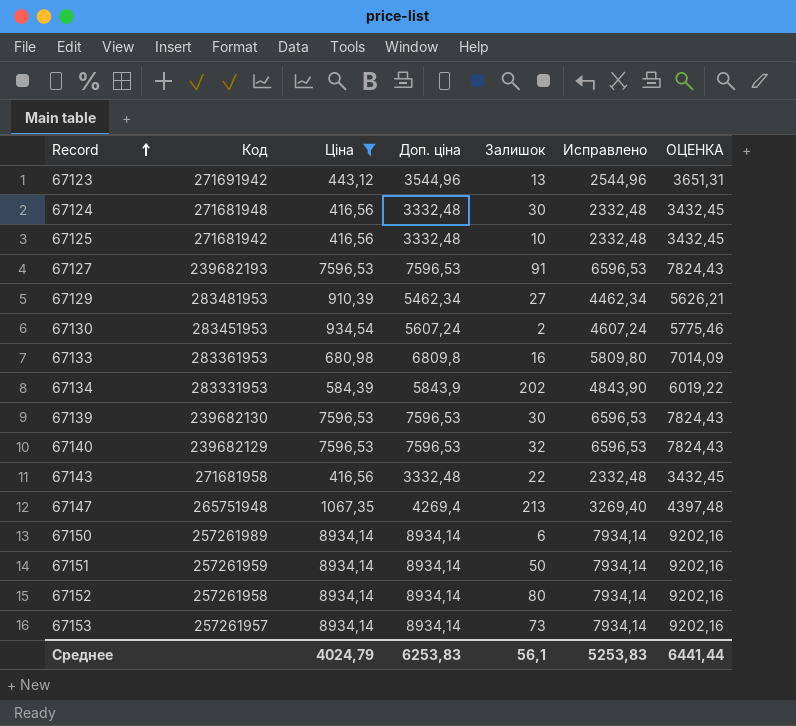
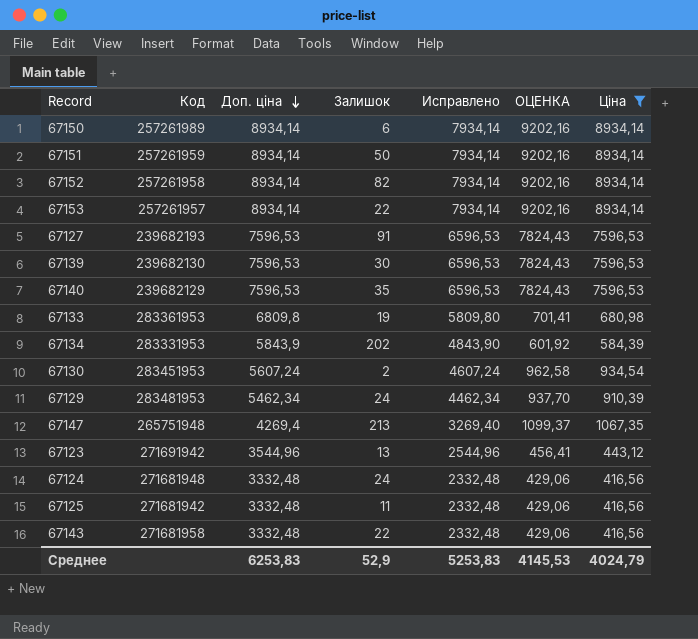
row order: Record ascending -> Доп. ціна descending
column ОЦЕНКА | formula: [Доп. ціна] * 1,03 -> [Ціна] * 1,03
column Ціна | position: 3 -> 7
67152 | Залишок: 80 -> 82
67153 | Залишок: 73 -> 22
67140 | Залишок: 32 -> 35
67133 | Залишок: 16 -> 19
67129 | Залишок: 27 -> 24
67124 | Залишок: 30 -> 24
67125 | Залишок: 10 -> 11
Среднее | Залишок: 56,1 -> 52,9
Среднее | ОЦЕНКА: 6441,44 -> 4145,53

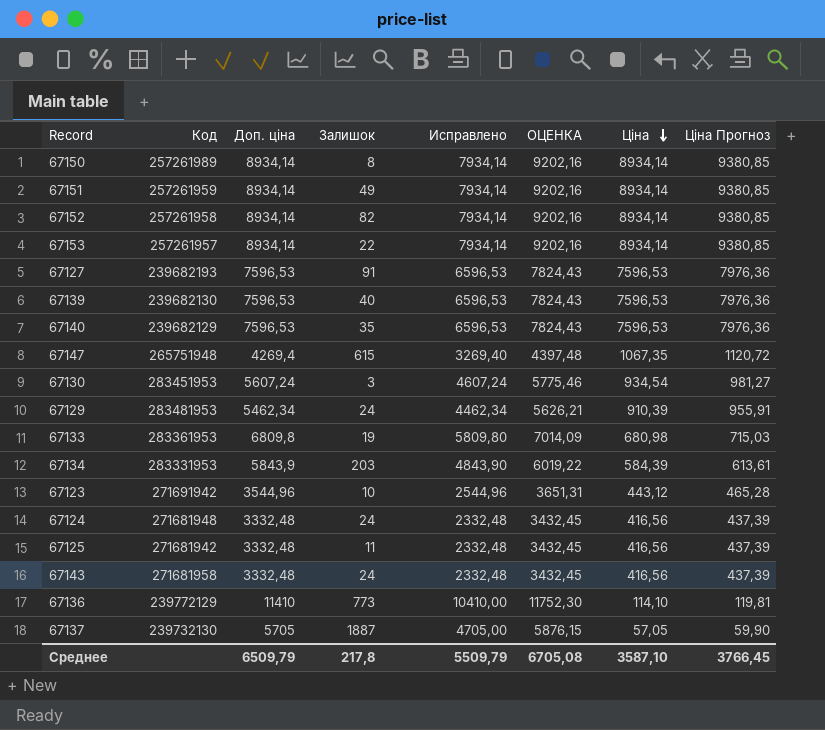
filter: Ціна >= 416,56 -> none
row order: Доп. ціна descending -> Ціна descending
column ОЦЕНКА | formula: [Ціна] * 1,03 -> [Доп. ціна] * 1,03
column Ціна Прогноз | formula: none -> [Ціна] * 1,05
67150 | Залишок: 6 -> 8
67151 | Залишок: 50 -> 49
67139 | Залишок: 30 -> 40
67147 | Залишок: 213 -> 615
67130 | Залишок: 2 -> 3
67134 | Залишок: 202 -> 203
67123 | Залишок: 13 -> 10
67143 | Залишок: 22 -> 24
Среднее | Доп. ціна: 6253,83 -> 6509,79
Среднее | Залишок: 52,9 -> 217,8
Среднее | Исправлено: 5253,83 -> 5509,79
Среднее | ОЦЕНКА: 4145,53 -> 6705,08
Среднее | Ціна: 4024,79 -> 3587,10

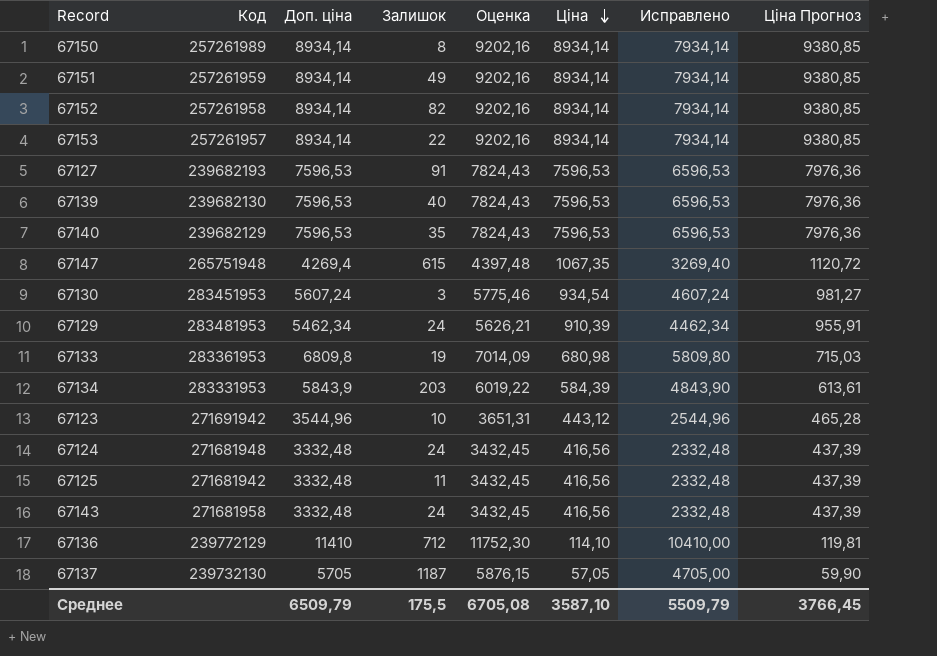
column name: ОЦЕНКА -> Оценка
column Исправлено | position: 5 -> 7
67136 | Залишок: 773 -> 712
67137 | Залишок: 1887 -> 1187
Среднее | Залишок: 217,8 -> 175,5

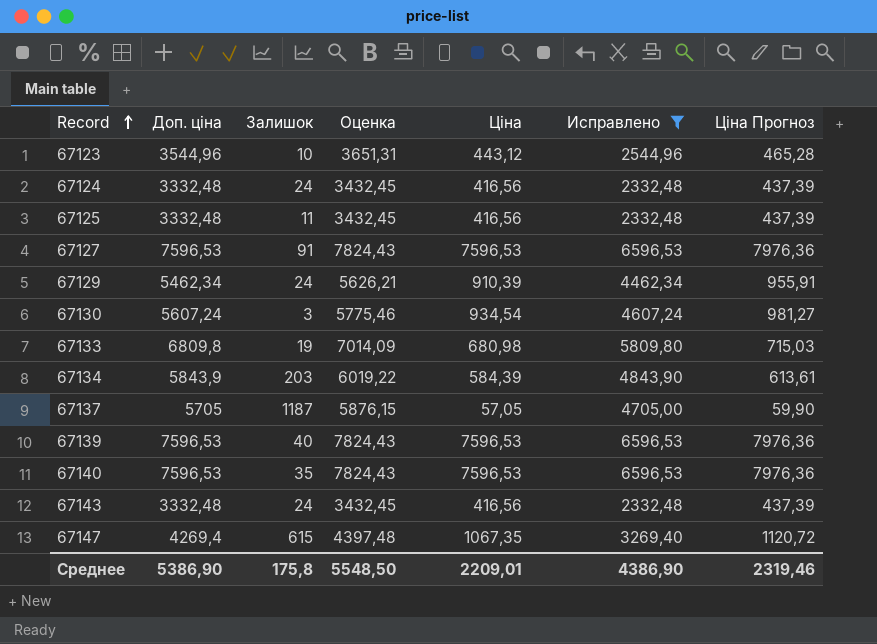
filter: none -> Исправлено <= 6596,53
row order: Ціна descending -> Record ascending
column Код | position: 2 -> none
Среднее | Доп. ціна: 6509,79 -> 5386,90
Среднее | Залишок: 175,5 -> 175,8
Среднее | Оценка: 6705,08 -> 5548,50
Среднее | Ціна: 3587,10 -> 2209,01
Среднее | Исправлено: 5509,79 -> 4386,90
Среднее | Ціна Прогноз: 3766,45 -> 2319,46

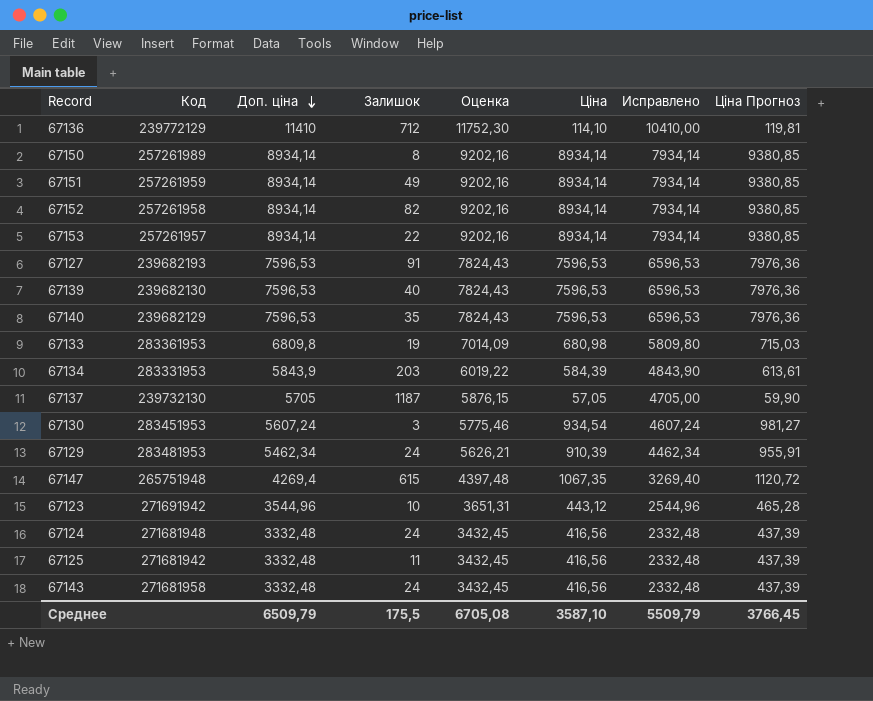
filter: Исправлено <= 6596,53 -> none
row order: Record ascending -> Доп. ціна descending
column Код | position: none -> 2
Среднее | Доп. ціна: 5386,90 -> 6509,79
Среднее | Залишок: 175,8 -> 175,5
Среднее | Оценка: 5548,50 -> 6705,08
Среднее | Ціна: 2209,01 -> 3587,10
Среднее | Исправлено: 4386,90 -> 5509,79
Среднее | Ціна Прогноз: 2319,46 -> 3766,45

